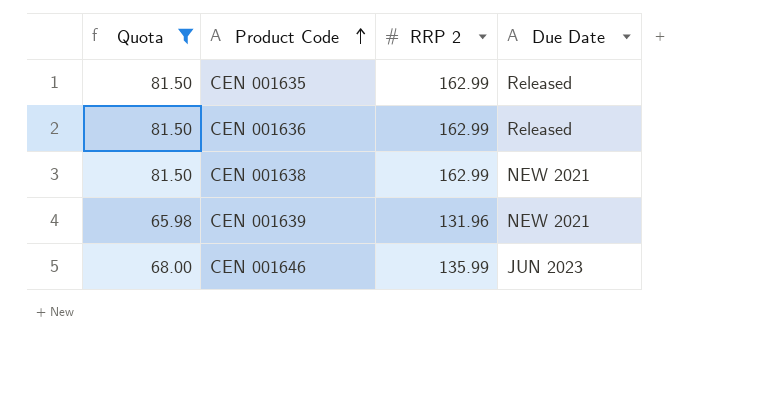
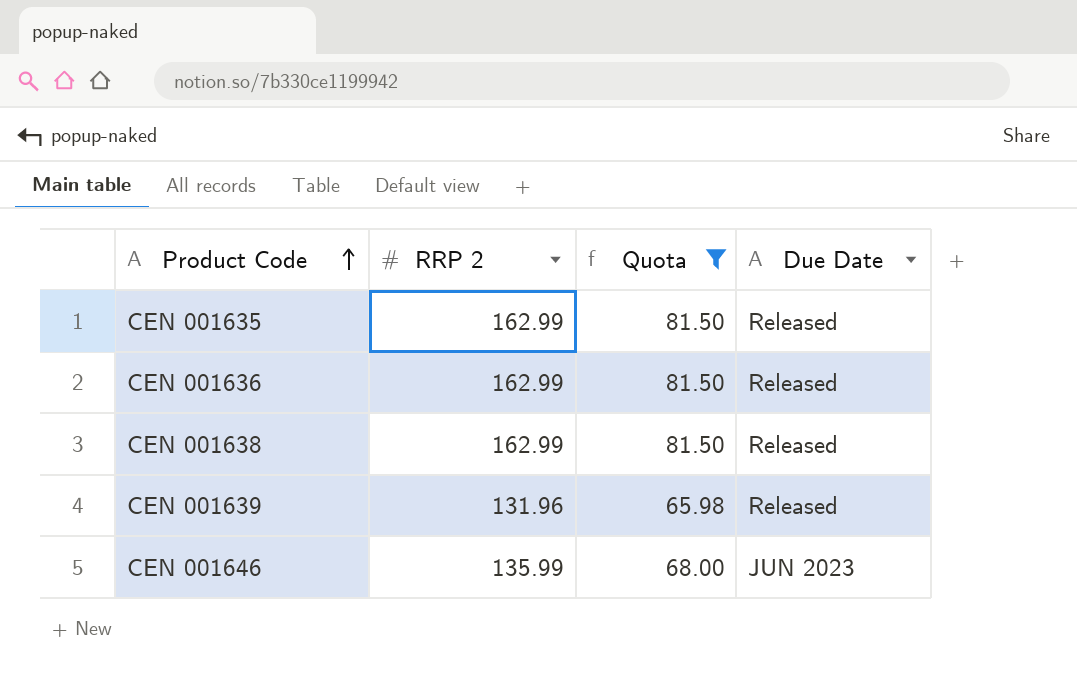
column Quota | position: 1 -> 3
CEN 001638 | Due Date: NEW 2021 -> Released
CEN 001639 | Due Date: NEW 2021 -> Released

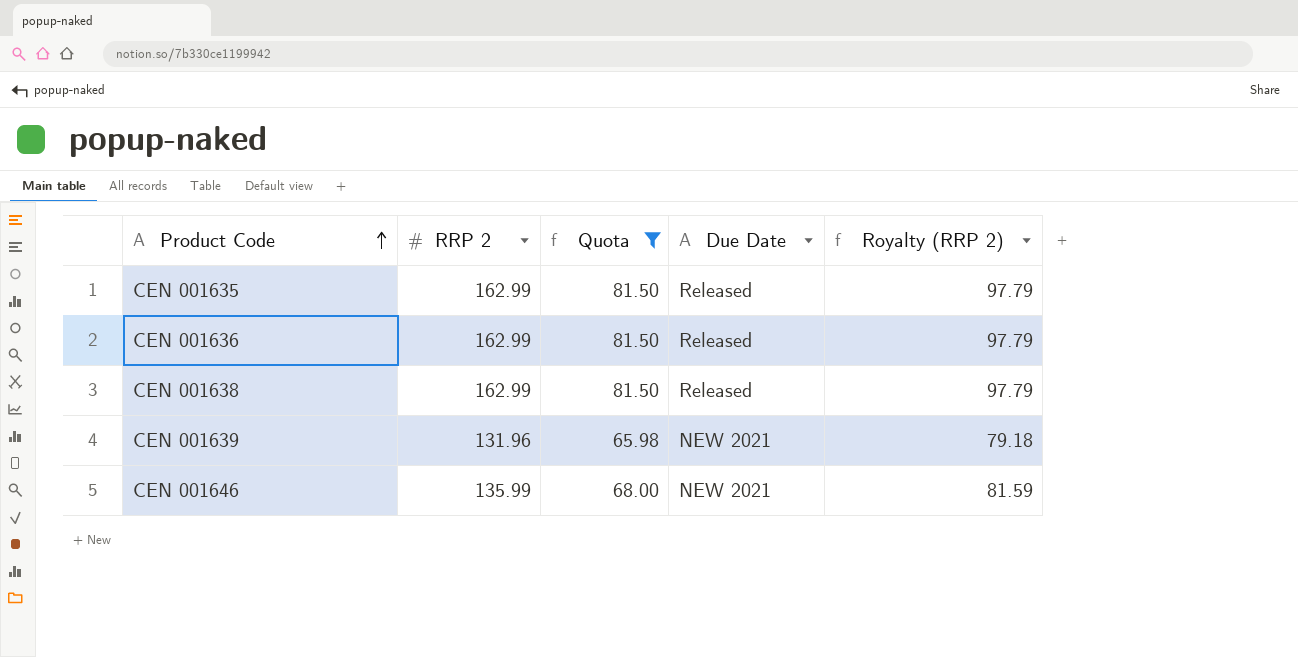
column Royalty (RRP 2) | formula: none -> [RRP 2] * 0.6
CEN 001639 | Due Date: Released -> NEW 2021
CEN 001646 | Due Date: JUN 2023 -> NEW 2021

